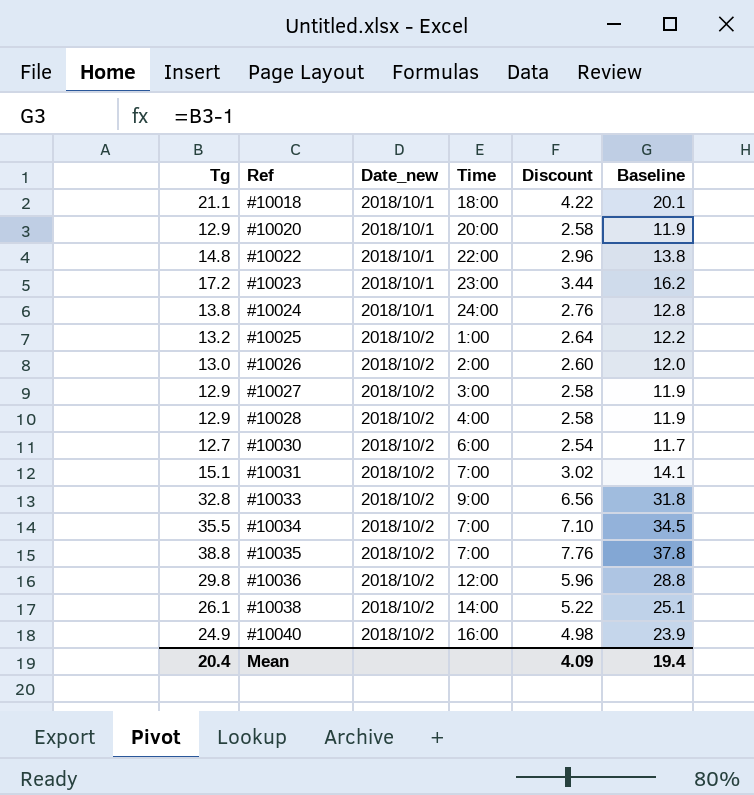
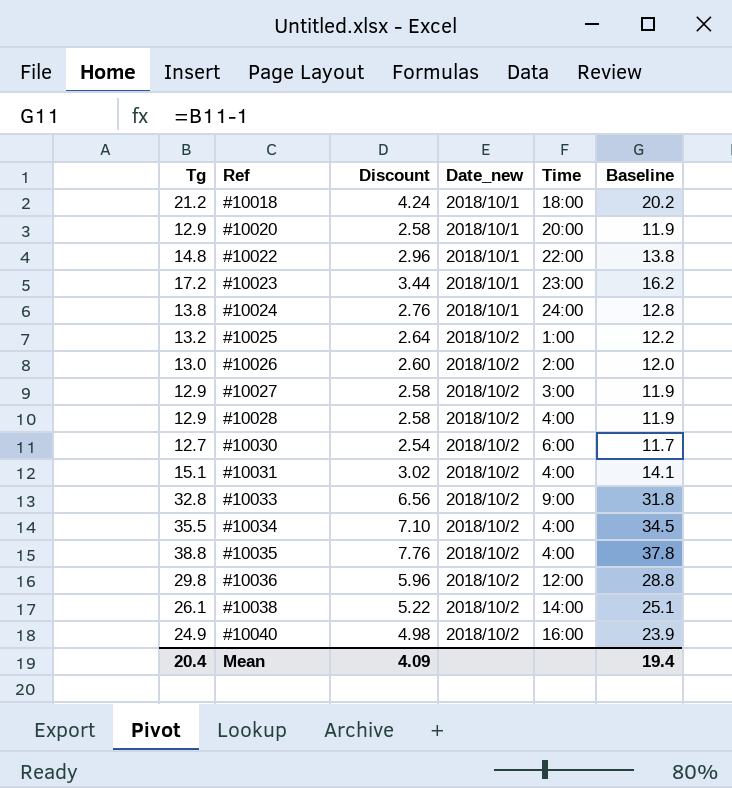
column Discount | position: 5 -> 3
#10018 | Tg: 21.1 -> 21.2
#10018 | Discount: 4.22 -> 4.24
#10018 | Baseline: 20.1 -> 20.2
#10031 | Time: 7:00 -> 4:00
#10034 | Time: 7:00 -> 4:00
#10035 | Time: 7:00 -> 4:00

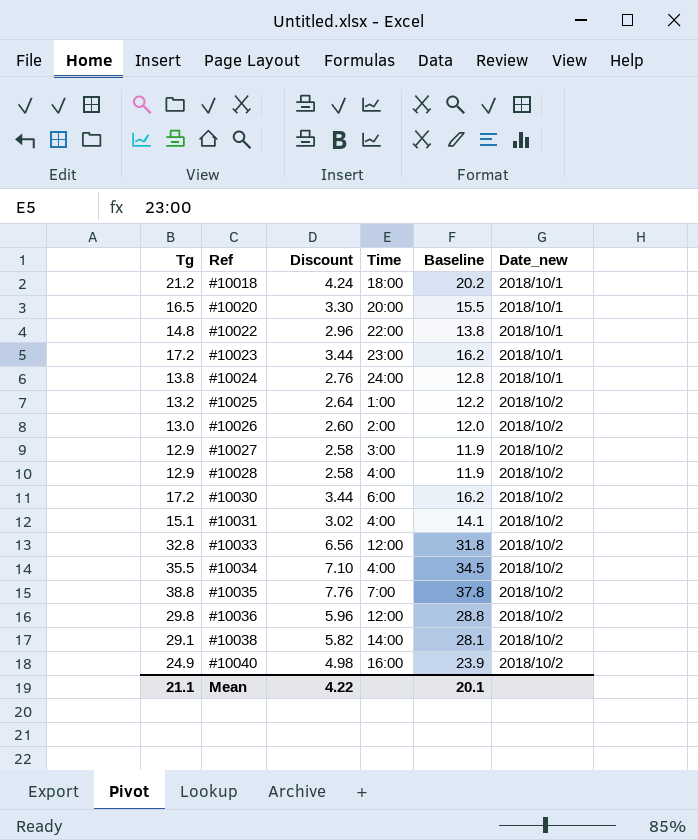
column Date_new | position: 4 -> 6
#10020 | Tg: 12.9 -> 16.5
#10020 | Discount: 2.58 -> 3.30
#10020 | Baseline: 11.9 -> 15.5
#10030 | Tg: 12.7 -> 17.2
#10030 | Discount: 2.54 -> 3.44
#10030 | Baseline: 11.7 -> 16.2
#10033 | Time: 9:00 -> 12:00
#10035 | Time: 4:00 -> 7:00
#10038 | Tg: 26.1 -> 29.1
#10038 | Discount: 5.22 -> 5.82
#10038 | Baseline: 25.1 -> 28.1
Mean | Tg: 20.4 -> 21.1
Mean | Discount: 4.09 -> 4.22
Mean | Baseline: 19.4 -> 20.1

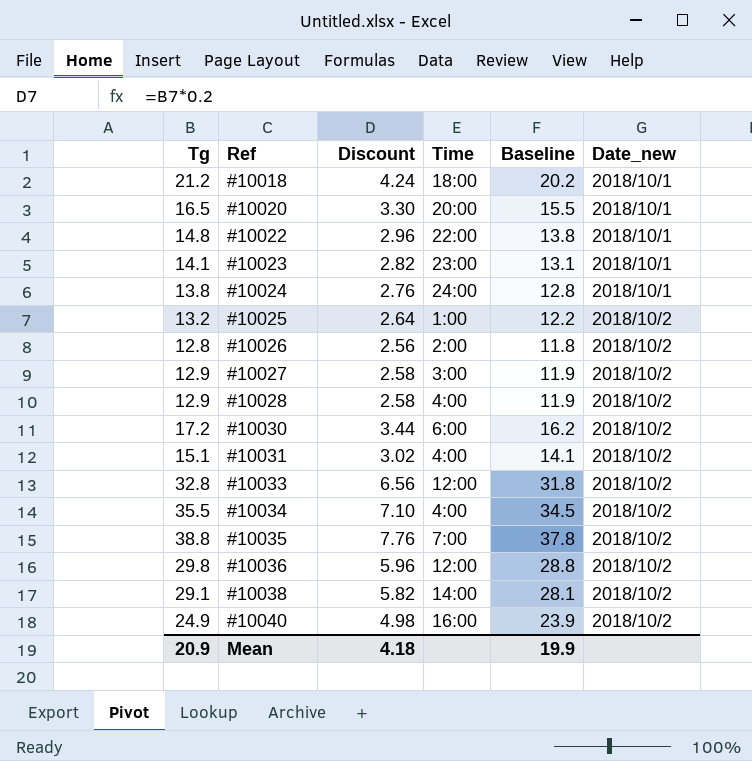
#10023 | Tg: 17.2 -> 14.1
#10023 | Discount: 3.44 -> 2.82
#10023 | Baseline: 16.2 -> 13.1
#10026 | Tg: 13.0 -> 12.8
#10026 | Discount: 2.60 -> 2.56
#10026 | Baseline: 12.0 -> 11.8
Mean | Tg: 21.1 -> 20.9
Mean | Discount: 4.22 -> 4.18
Mean | Baseline: 20.1 -> 19.9

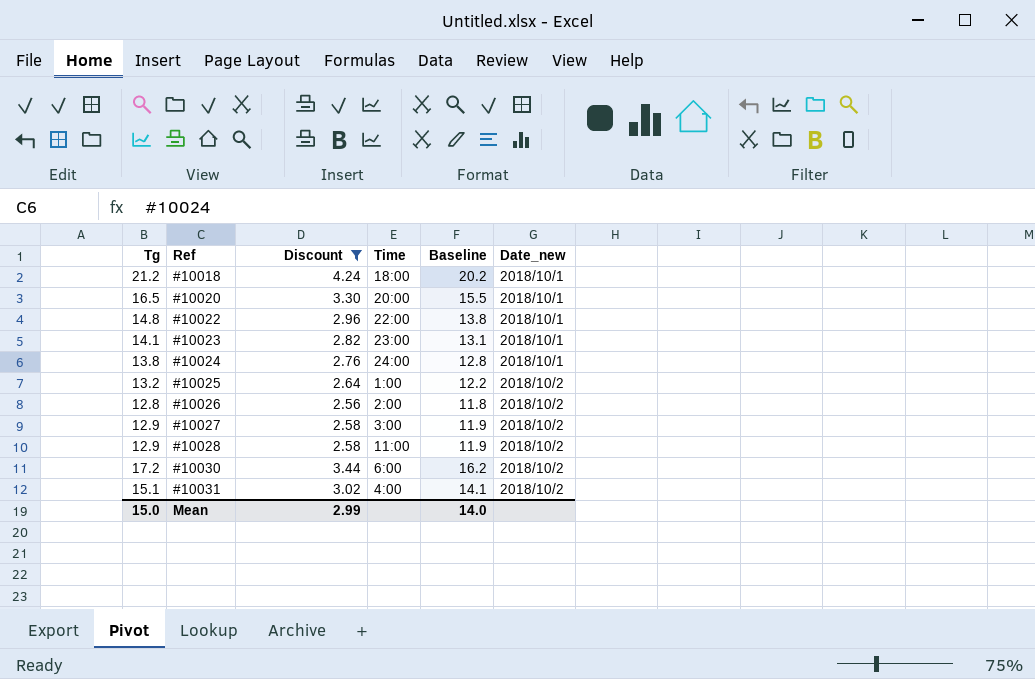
filter: none -> Discount <= 4.24
#10028 | Time: 4:00 -> 11:00
Mean | Tg: 20.9 -> 15.0
Mean | Discount: 4.18 -> 2.99
Mean | Baseline: 19.9 -> 14.0

